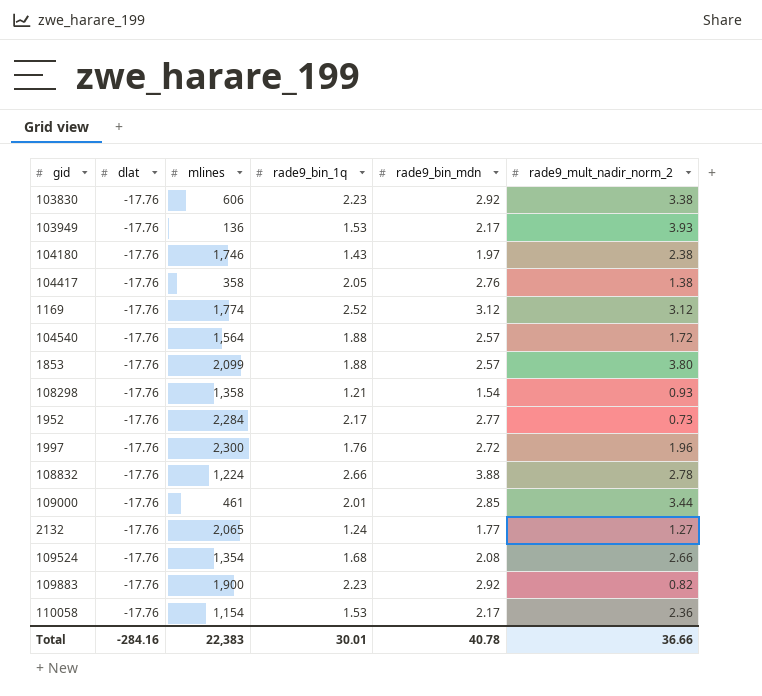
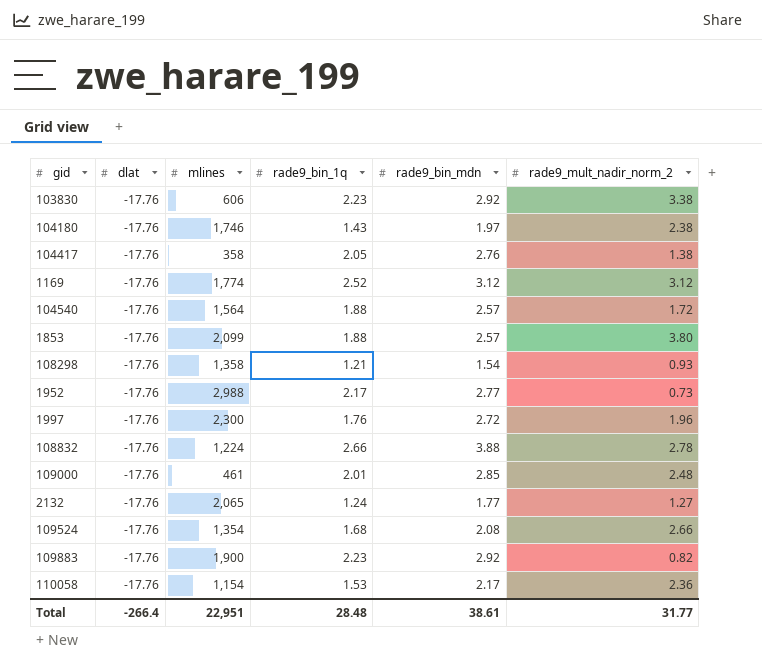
row 103949: -17.76 | 136 | 1.53 | 2.17 | 3.93 -> none
1952 | mlines: 2,284 -> 2,988
109000 | rade9_mult_nadir_norm_2: 3.44 -> 2.48
Total | dlat: -284.16 -> -266.4
Total | mlines: 22,383 -> 22,951
Total | rade9_bin_1q: 30.01 -> 28.48
Total | rade9_bin_mdn: 40.78 -> 38.61
Total | rade9_mult_nadir_norm_2: 36.66 -> 31.77

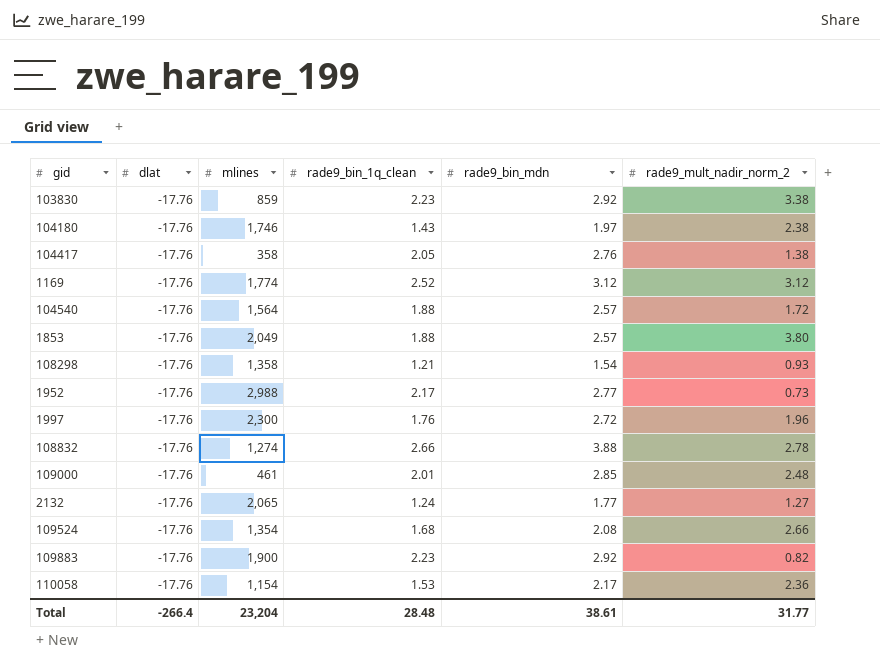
column name: rade9_bin_1q -> rade9_bin_1q_clean
103830 | mlines: 606 -> 859
1853 | mlines: 2,099 -> 2,049
108832 | mlines: 1,224 -> 1,274
Total | mlines: 22,951 -> 23,204

